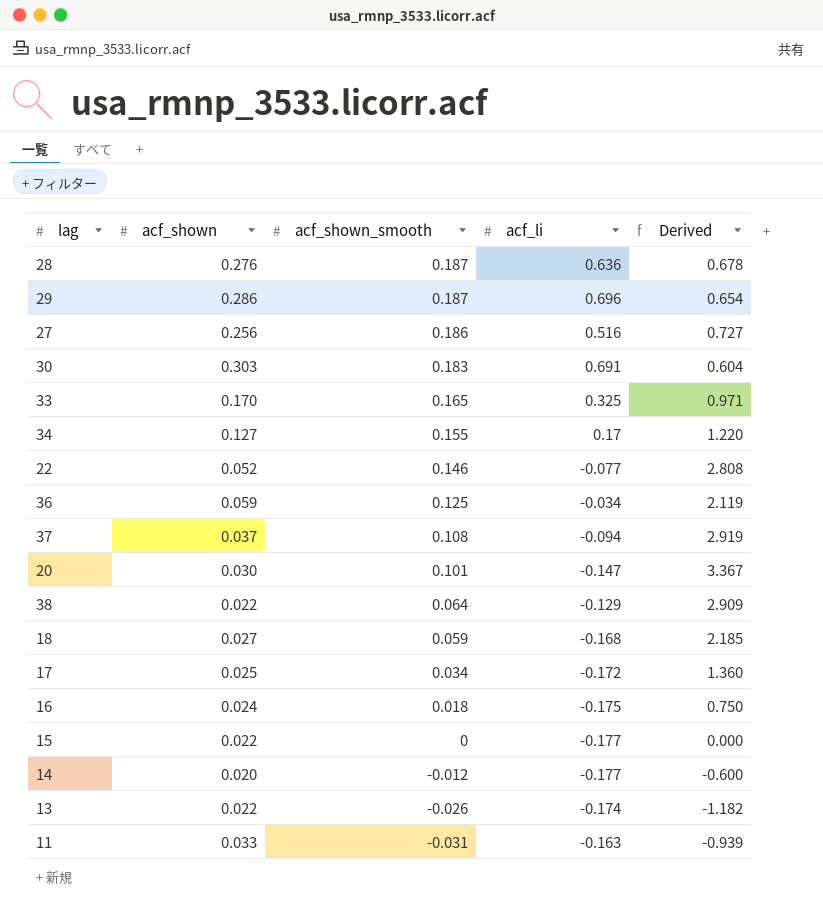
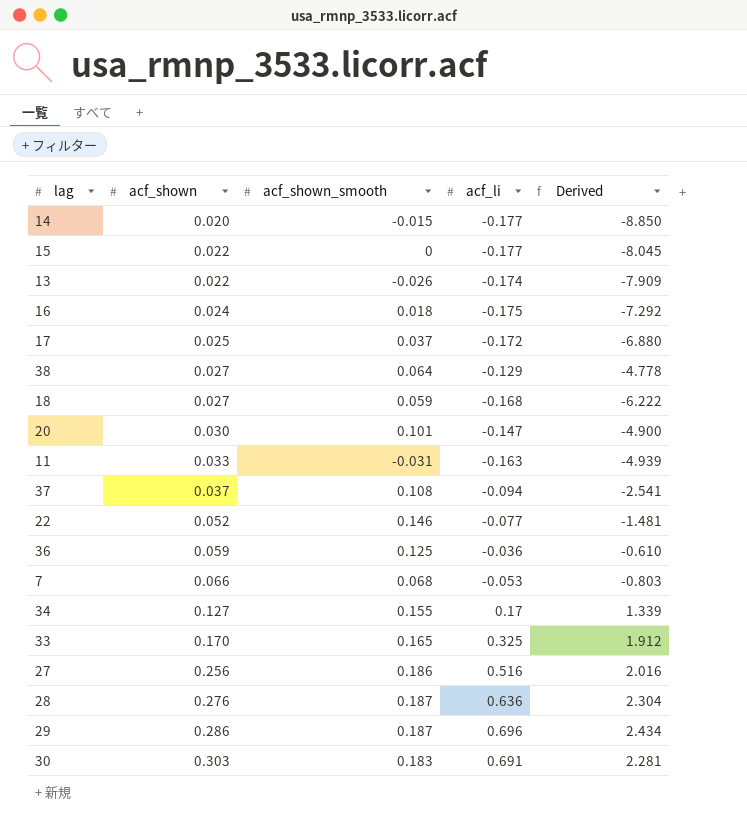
row order: acf_shown_smooth descending -> acf_shown ascending
column Derived | formula: [acf_shown_smooth] / [acf_shown] -> [acf_li] / [acf_shown]
14 | acf_shown_smooth: -0.012 -> -0.015
17 | acf_shown_smooth: 0.034 -> 0.037
38 | acf_shown: 0.022 -> 0.027
36 | acf_li: -0.034 -> -0.036
row 7: none -> 0.066 | 0.068 | -0.053 | -0.803

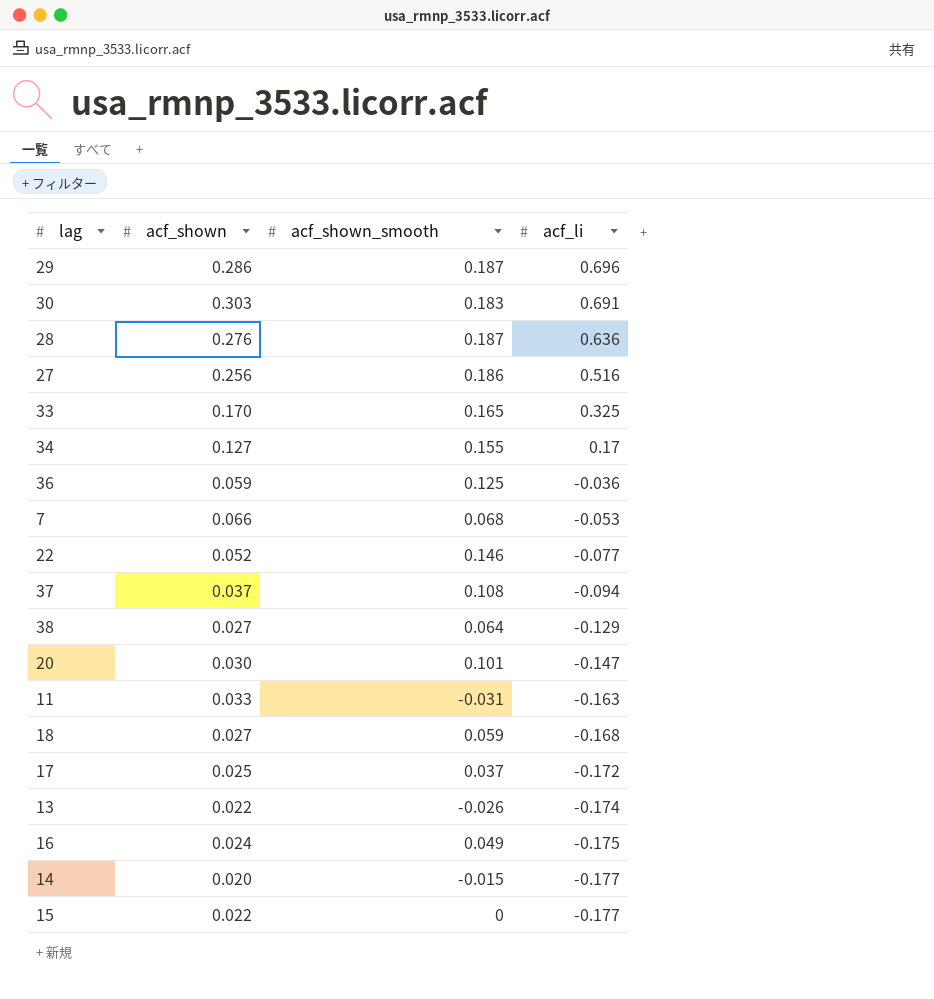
row order: acf_shown ascending -> acf_li descending
column Derived | formula: [acf_li] / [acf_shown] -> none
16 | acf_shown_smooth: 0.018 -> 0.049

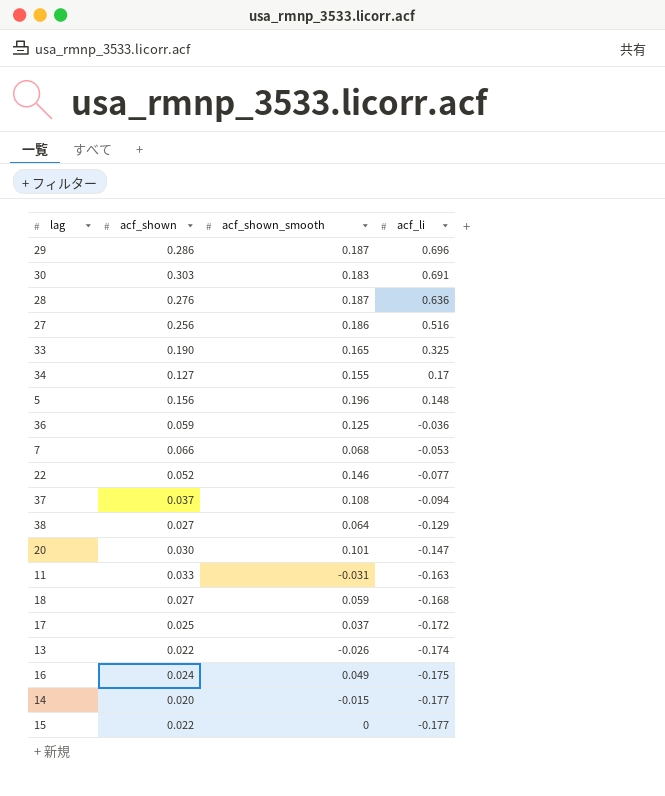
33 | acf_shown: 0.170 -> 0.190
row 5: none -> 0.156 | 0.196 | 0.148

